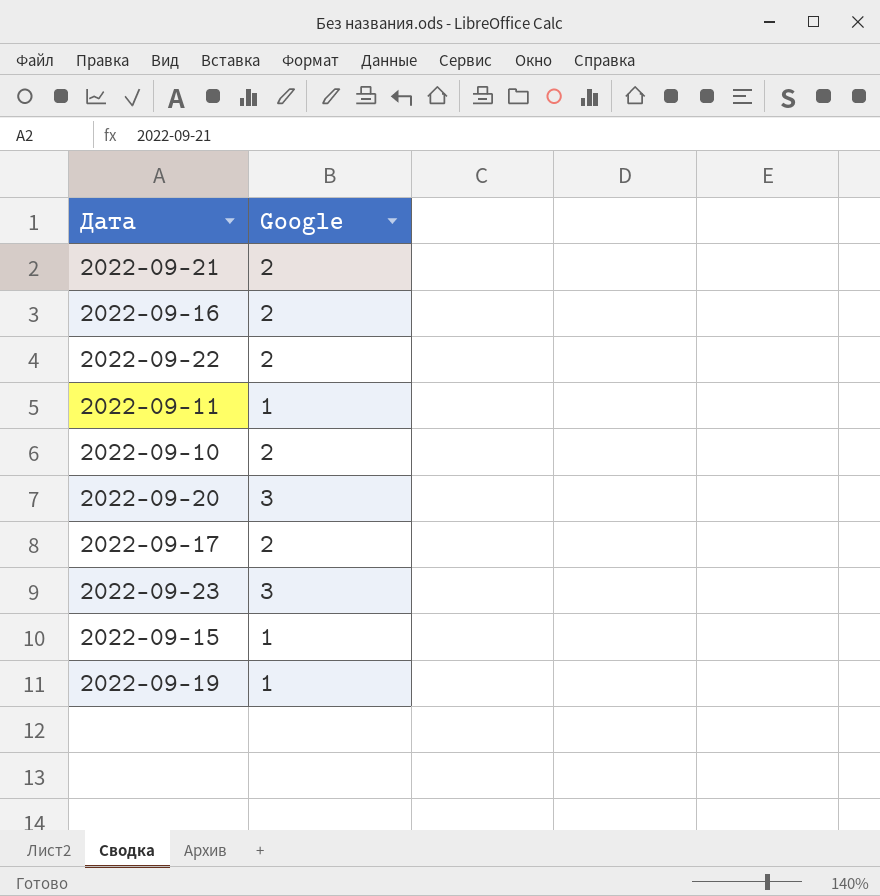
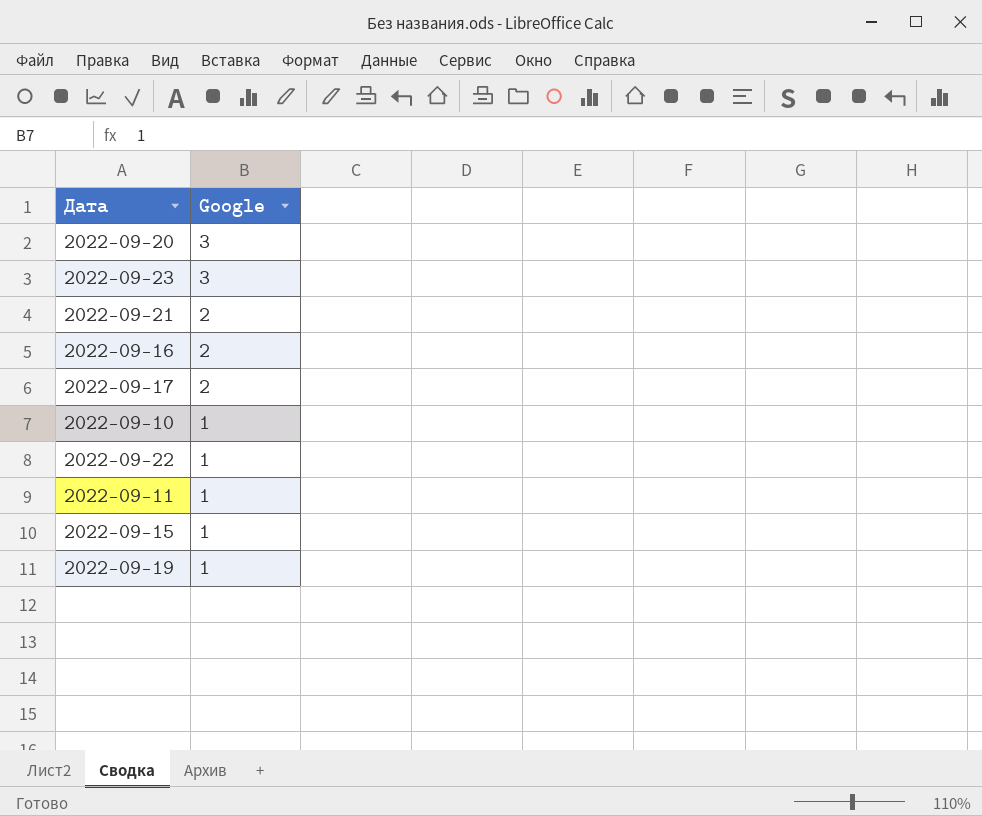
row order: none -> Google descending
2022-09-10 | Google: 2 -> 1
2022-09-22 | Google: 2 -> 1

